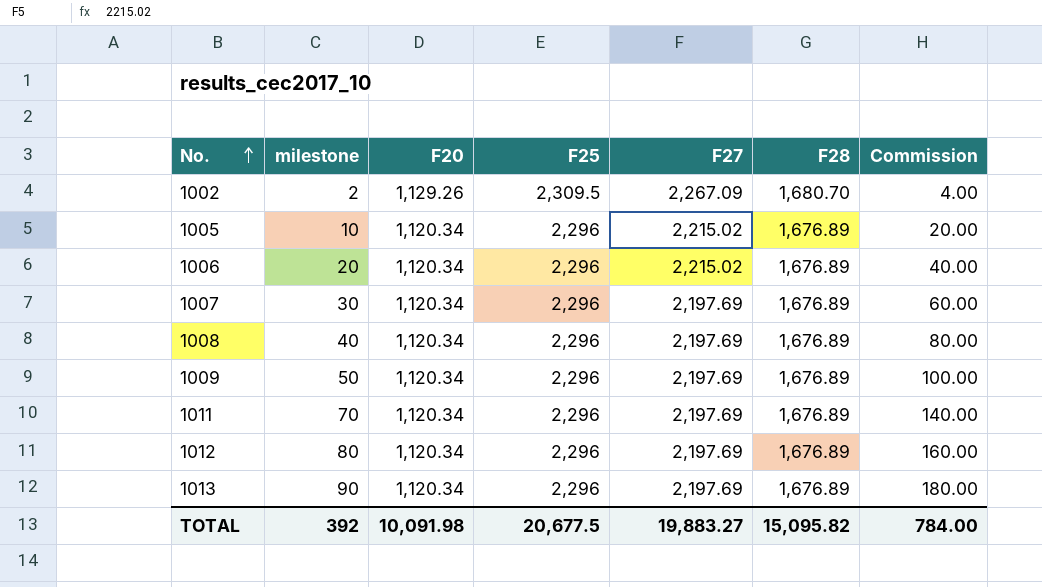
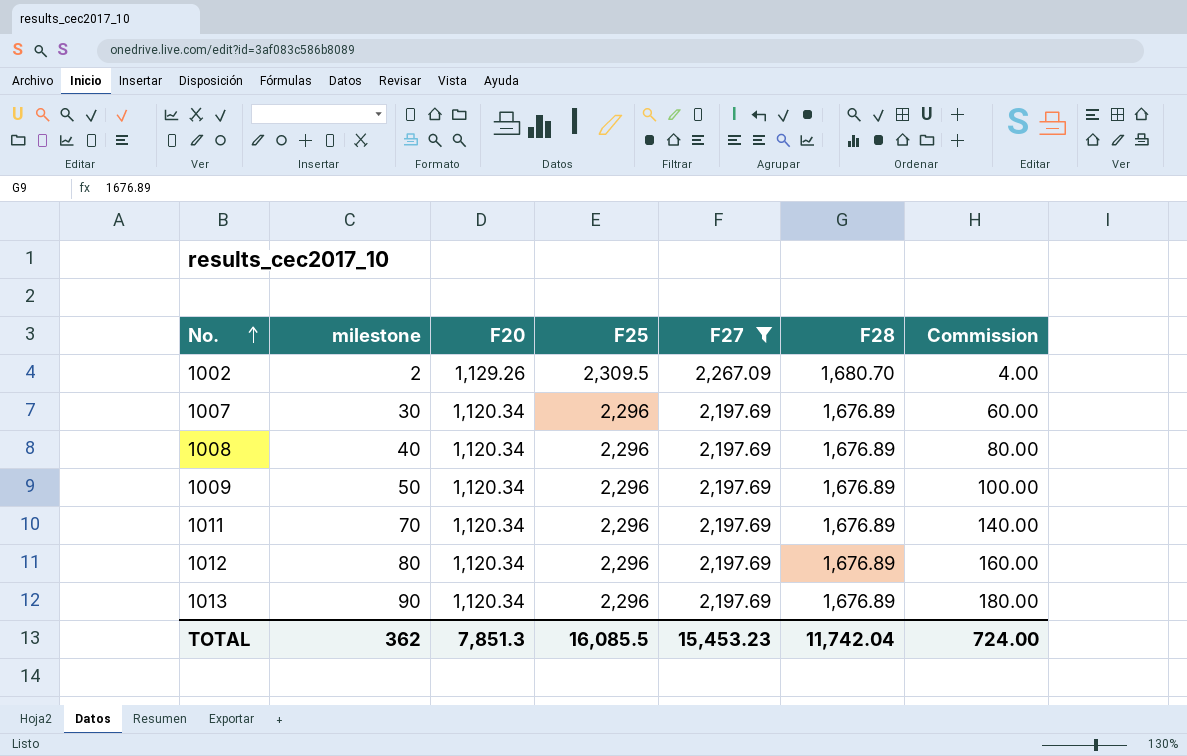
filter: none -> F27 != 2,215.02
TOTAL | milestone: 392 -> 362
TOTAL | F20: 10,091.98 -> 7,851.3
TOTAL | F25: 20,677.5 -> 16,085.5
TOTAL | F27: 19,883.27 -> 15,453.23
TOTAL | F28: 15,095.82 -> 11,742.04
TOTAL | Commission: 784.00 -> 724.00

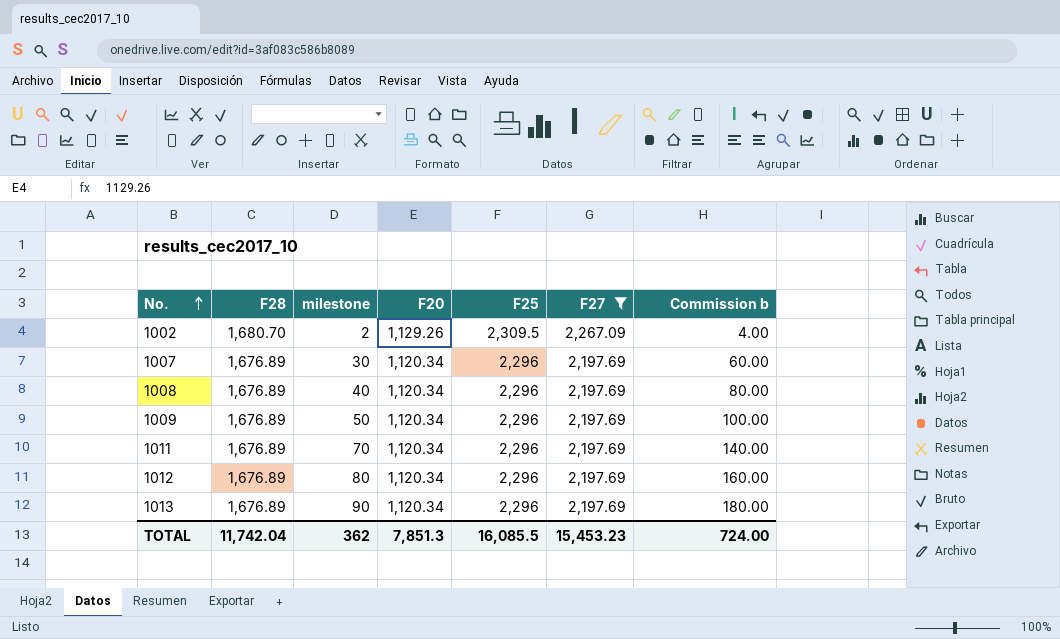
column F28 | position: 6 -> 2
column name: Commission -> Commission b

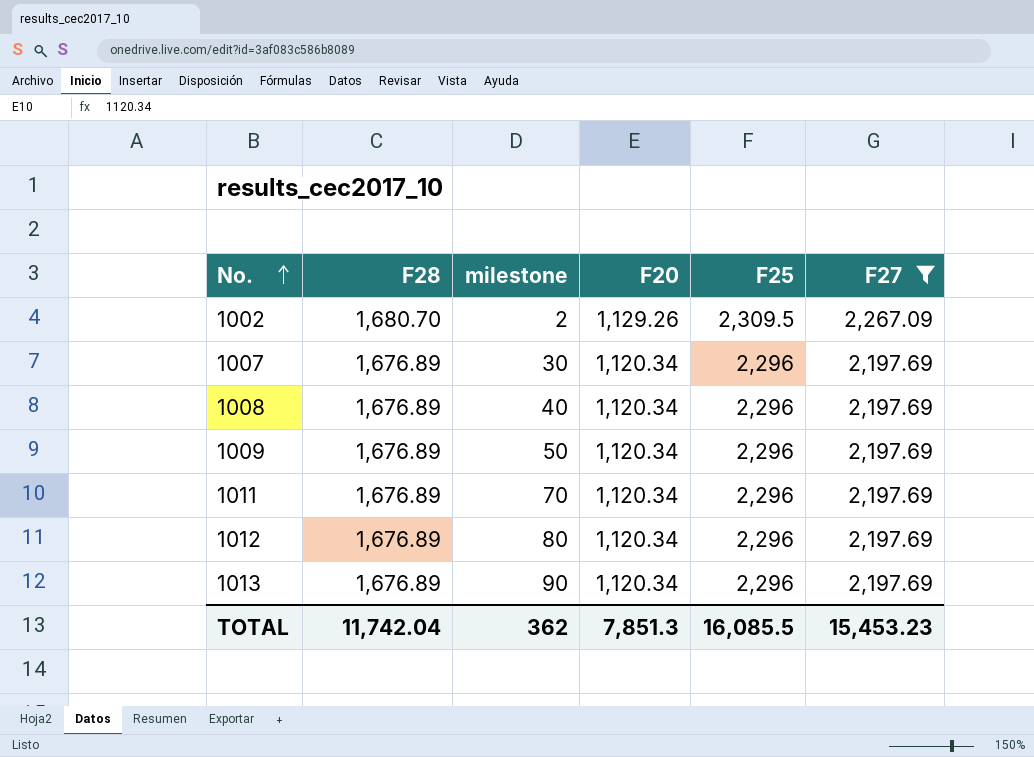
column Commission b | formula: [milestone] * 2 -> none

